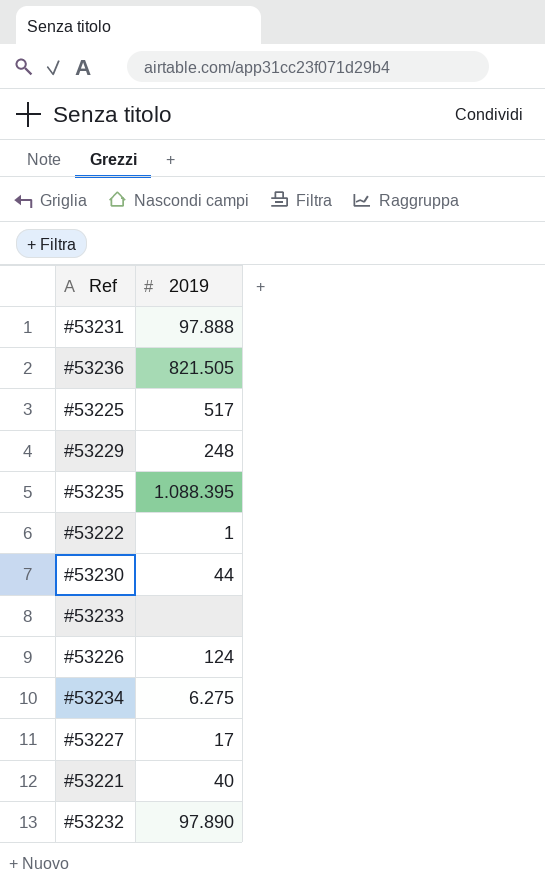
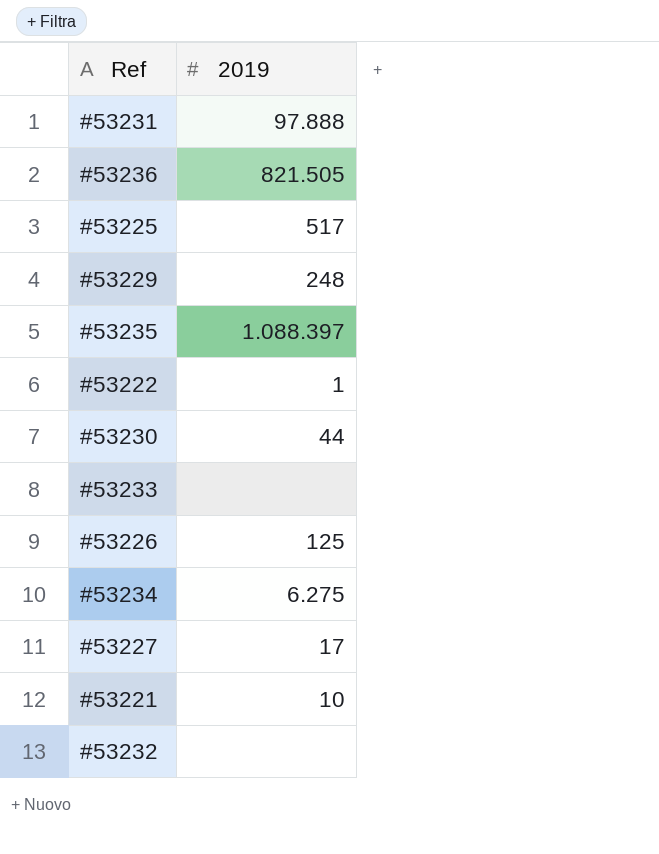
#53235 | 2019: 1.088.395 -> 1.088.397
#53226 | 2019: 124 -> 125
#53221 | 2019: 40 -> 10
#53232 | 2019: 97.890 -> none

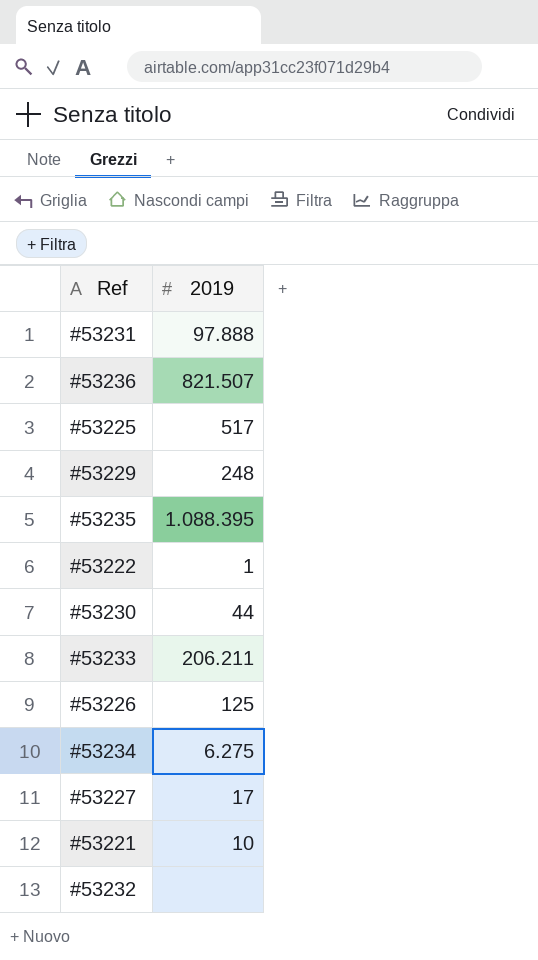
#53236 | 2019: 821.505 -> 821.507
#53235 | 2019: 1.088.397 -> 1.088.395
#53233 | 2019: none -> 206.211

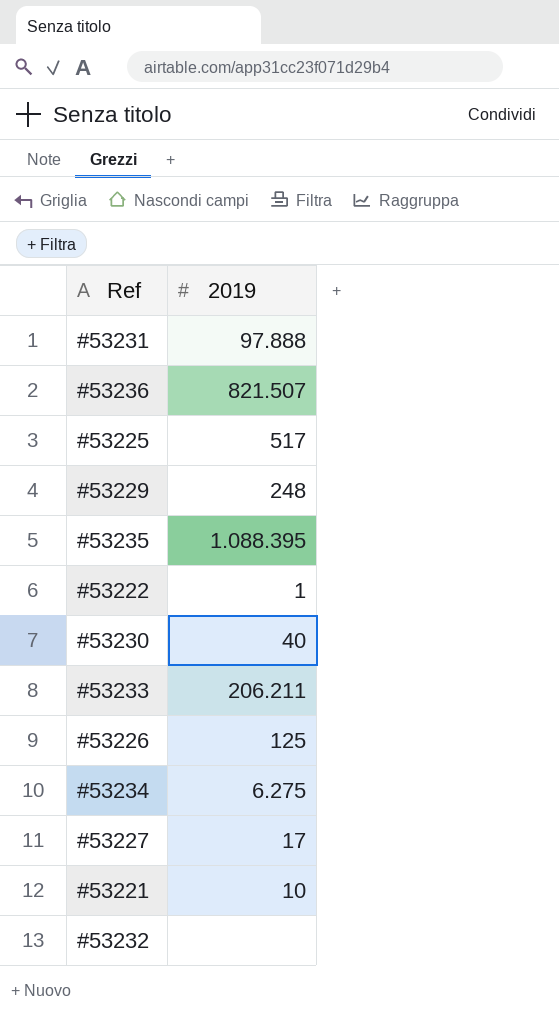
#53230 | 2019: 44 -> 40

